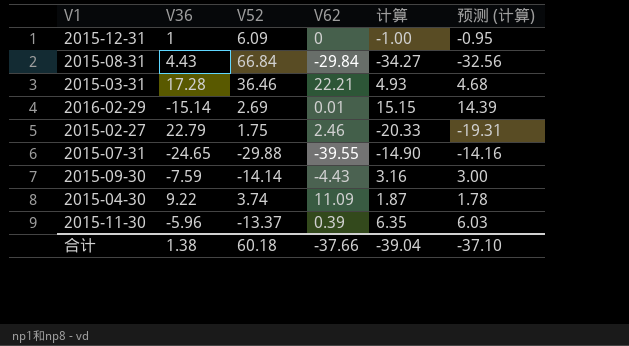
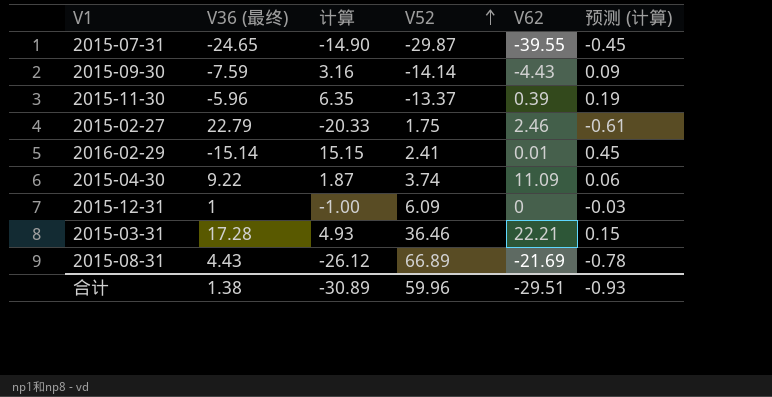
row order: none -> V52 ascending
column name: V36 -> V36 (最终)
column 计算 | position: 5 -> 3
column 预测 (计算) | formula: [计算] * 0.95 -> [计算] * 0.03
2015-07-31 | V52: -29.88 -> -29.87
2016-02-29 | V52: 2.69 -> 2.41
2015-08-31 | 计算: -34.27 -> -26.12
2015-08-31 | V52: 66.84 -> 66.89
2015-08-31 | V62: -29.84 -> -21.69
合计 | 计算: -39.04 -> -30.89
合计 | V52: 60.18 -> 59.96
合计 | V62: -37.66 -> -29.51
合计 | 预测 (计算): -37.10 -> -0.93

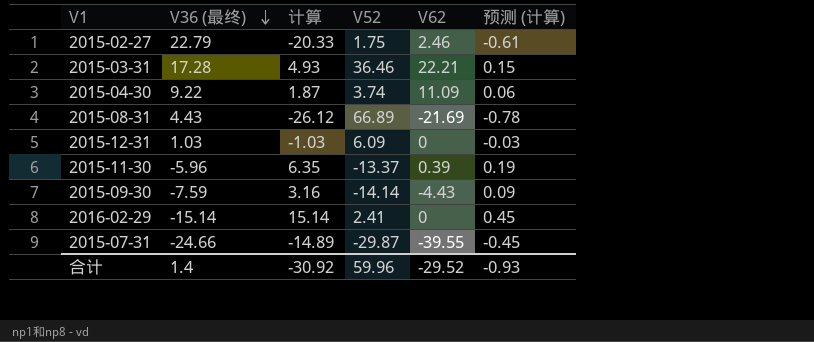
row order: V52 ascending -> V36 (最终) descending
2015-12-31 | V36 (最终): 1 -> 1.03
2015-12-31 | 计算: -1.00 -> -1.03
2016-02-29 | 计算: 15.15 -> 15.14
2016-02-29 | V62: 0.01 -> 0
2015-07-31 | V36 (最终): -24.65 -> -24.66
2015-07-31 | 计算: -14.90 -> -14.89
合计 | V36 (最终): 1.38 -> 1.4
合计 | 计算: -30.89 -> -30.92
合计 | V62: -29.51 -> -29.52

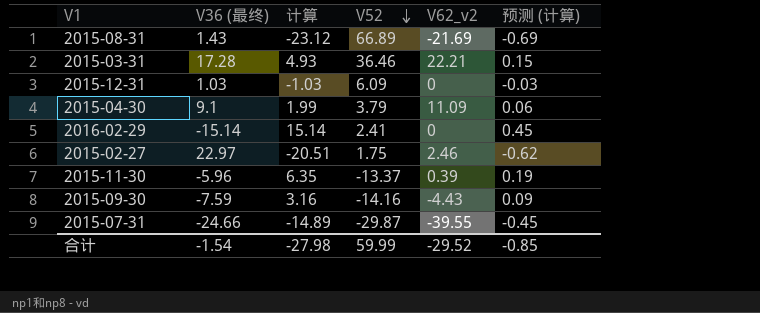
row order: V36 (最终) descending -> V52 descending
column name: V62 -> V62_v2
2015-08-31 | V36 (最终): 4.43 -> 1.43
2015-08-31 | 计算: -26.12 -> -23.12
2015-08-31 | 预测 (计算): -0.78 -> -0.69
2015-04-30 | V36 (最终): 9.22 -> 9.1
2015-04-30 | 计算: 1.87 -> 1.99
2015-04-30 | V52: 3.74 -> 3.79
2015-02-27 | V36 (最终): 22.79 -> 22.97
2015-02-27 | 计算: -20.33 -> -20.51
2015-02-27 | 预测 (计算): -0.61 -> -0.62
2015-09-30 | V52: -14.14 -> -14.16
合计 | V36 (最终): 1.4 -> -1.54
合计 | 计算: -30.92 -> -27.98
合计 | V52: 59.96 -> 59.99
合计 | 预测 (计算): -0.93 -> -0.85

